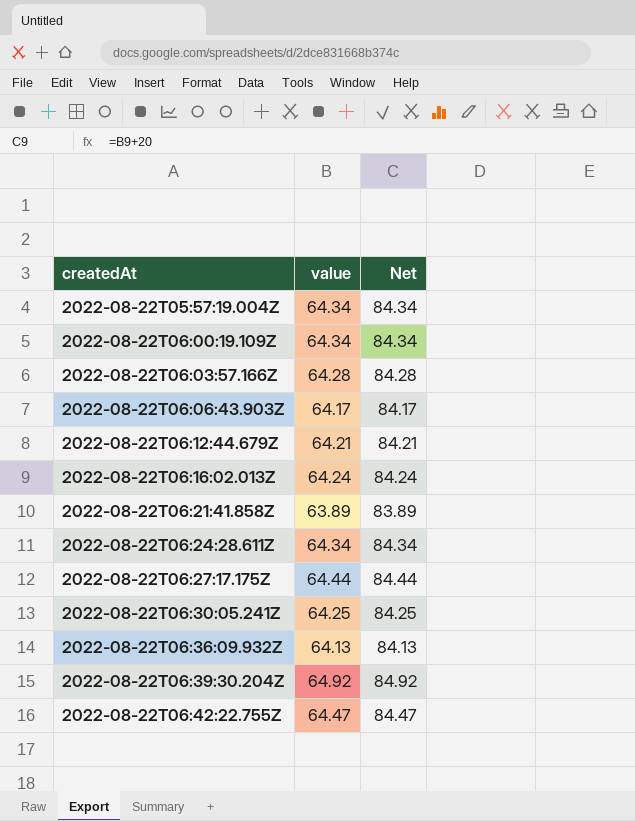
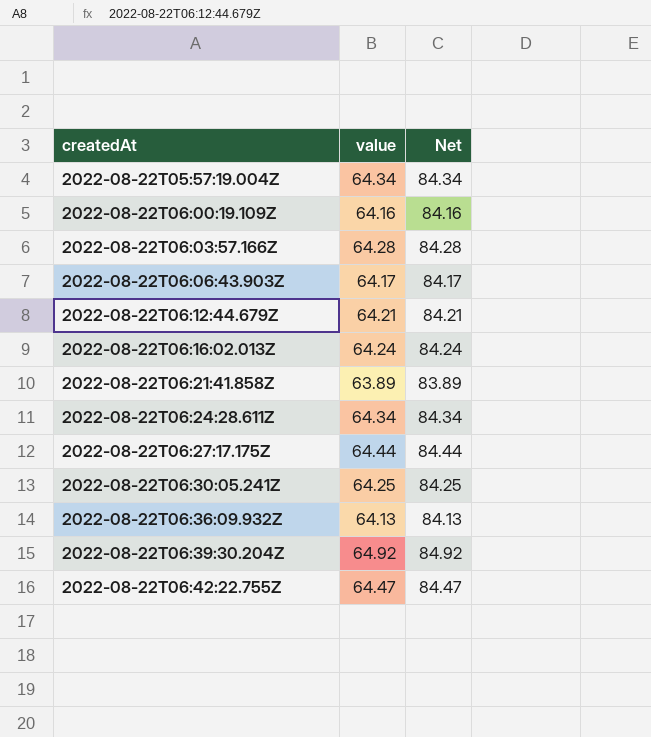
2022-08-22T06:00:19.109Z | value: 64.34 -> 64.16
2022-08-22T06:00:19.109Z | Net: 84.34 -> 84.16

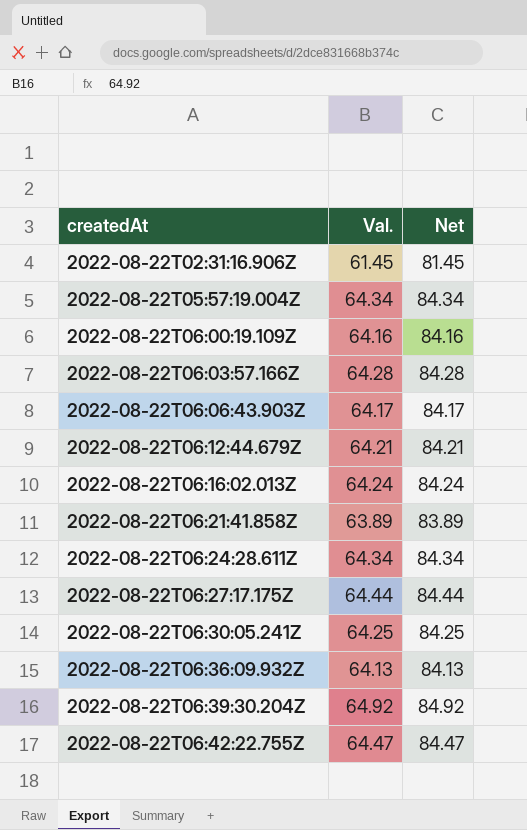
column name: value -> Val.
row 2022-08-22T02:31:16.906Z: none -> 61.45 | 81.45

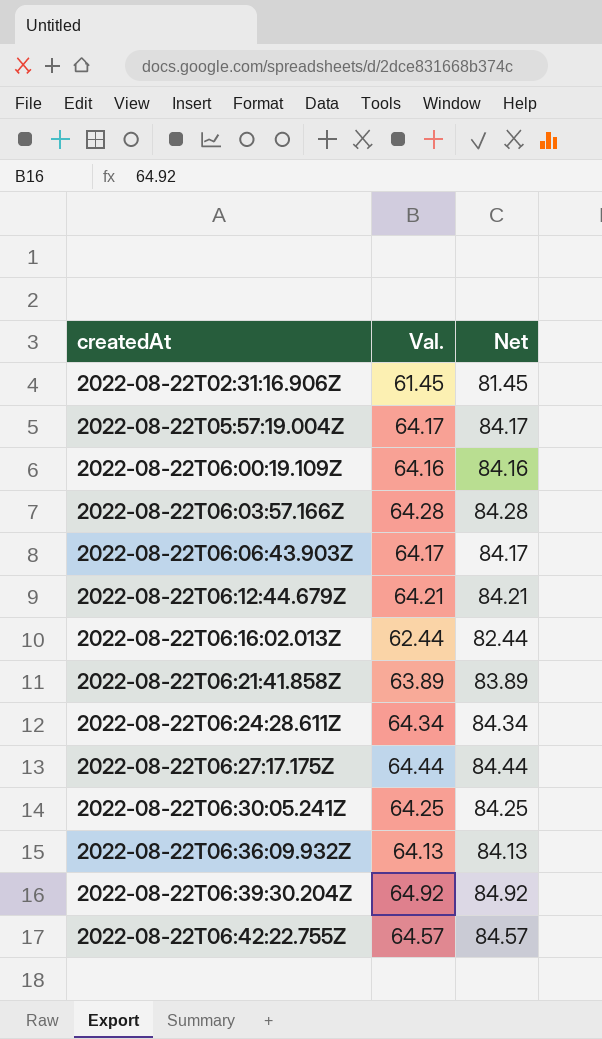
2022-08-22T05:57:19.004Z | Val.: 64.34 -> 64.17
2022-08-22T05:57:19.004Z | Net: 84.34 -> 84.17
2022-08-22T06:16:02.013Z | Val.: 64.24 -> 62.44
2022-08-22T06:16:02.013Z | Net: 84.24 -> 82.44
2022-08-22T06:42:22.755Z | Val.: 64.47 -> 64.57
2022-08-22T06:42:22.755Z | Net: 84.47 -> 84.57

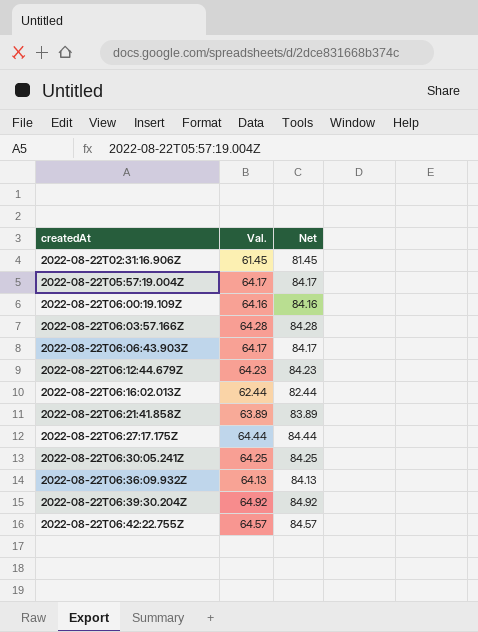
row 2022-08-22T06:24:28.611Z: 64.34 | 84.34 -> none
2022-08-22T06:12:44.679Z | Val.: 64.21 -> 64.23
2022-08-22T06:12:44.679Z | Net: 84.21 -> 84.23

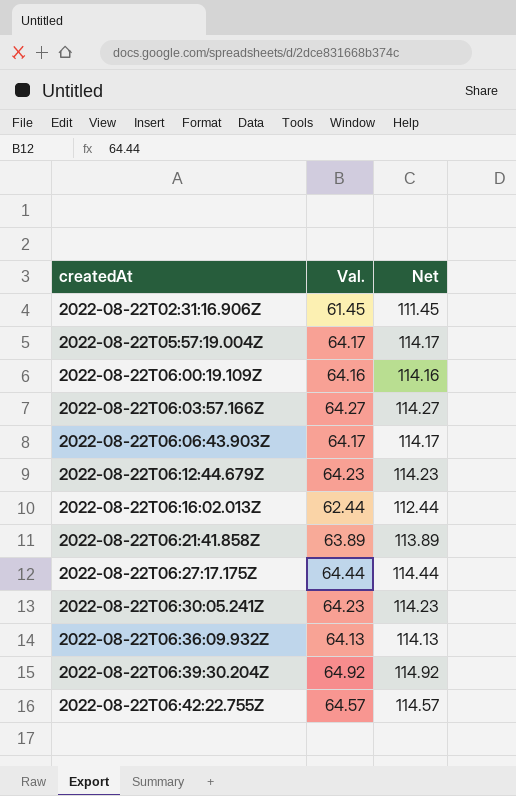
column Net | formula: [Val.] + 20 -> [Val.] + 50
2022-08-22T06:03:57.166Z | Val.: 64.28 -> 64.27
2022-08-22T06:30:05.241Z | Val.: 64.25 -> 64.23

